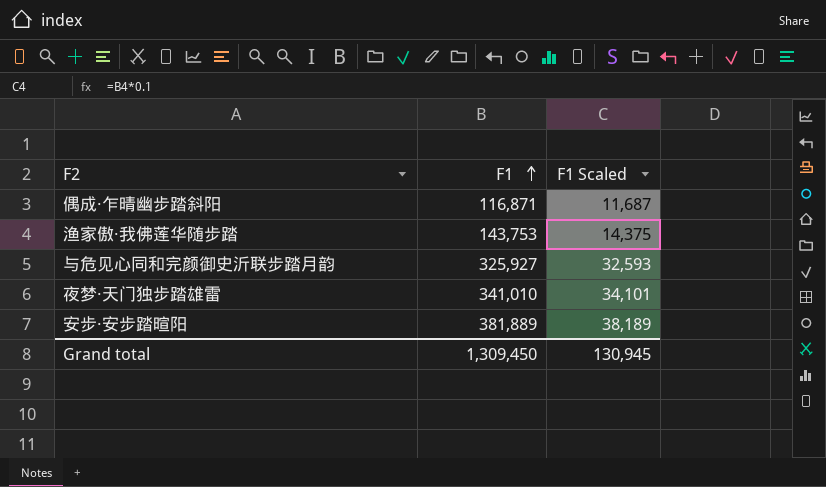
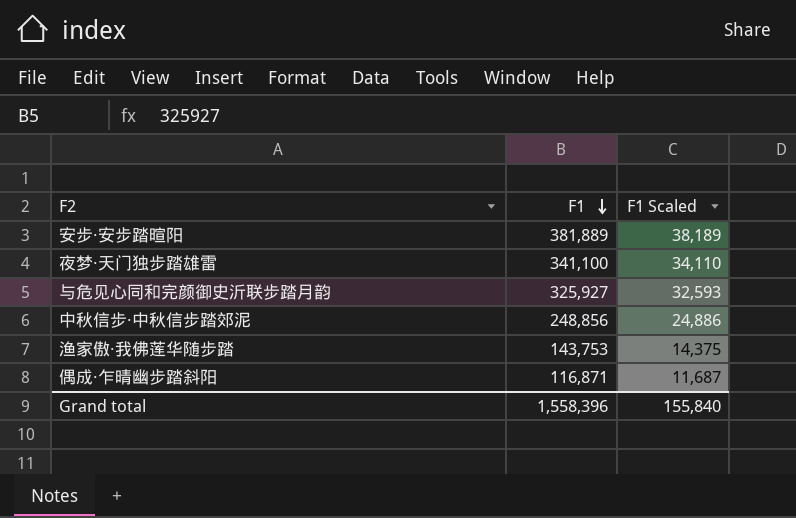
row order: F1 ascending -> F1 descending
夜梦·天门独步踏雄雷 | F1: 341,010 -> 341,100
夜梦·天门独步踏雄雷 | F1 Scaled: 34,101 -> 34,110
row 中秋信步·中秋信步踏郊泥: none -> 248,856 | 24,886
Grand total | F1: 1,309,450 -> 1,558,396
Grand total | F1 Scaled: 130,945 -> 155,840

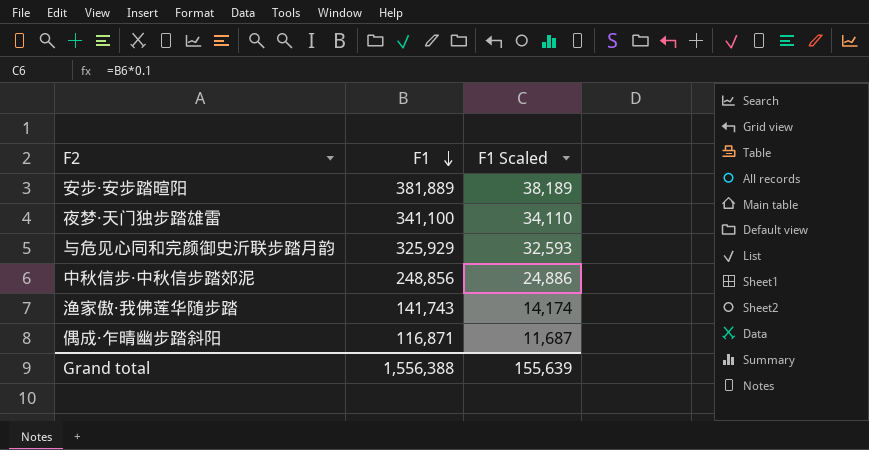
与危见心同和完颜御史沂联步踏月韵 | F1: 325,927 -> 325,929
渔家傲·我佛莲华随步踏 | F1: 143,753 -> 141,743
渔家傲·我佛莲华随步踏 | F1 Scaled: 14,375 -> 14,174
Grand total | F1: 1,558,396 -> 1,556,388
Grand total | F1 Scaled: 155,840 -> 155,639

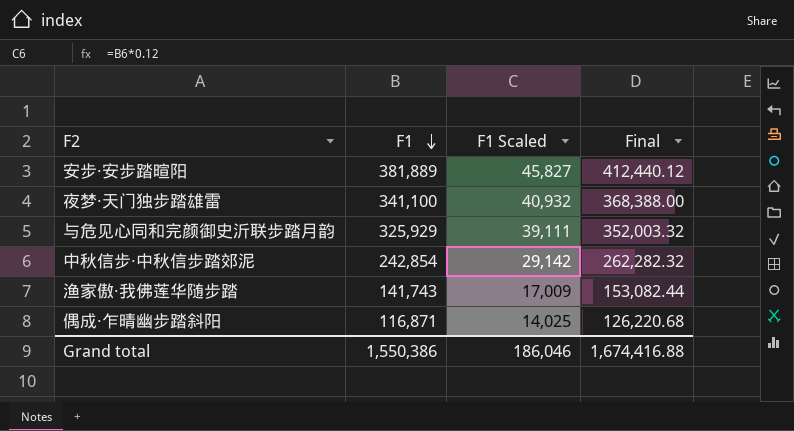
column F1 Scaled | formula: [F1] * 0.1 -> [F1] * 0.12
column Final | formula: none -> [F1] * 1.08
中秋信步·中秋信步踏郊泥 | F1: 248,856 -> 242,854
Grand total | F1: 1,556,388 -> 1,550,386
Grand total | F1 Scaled: 155,639 -> 186,046

